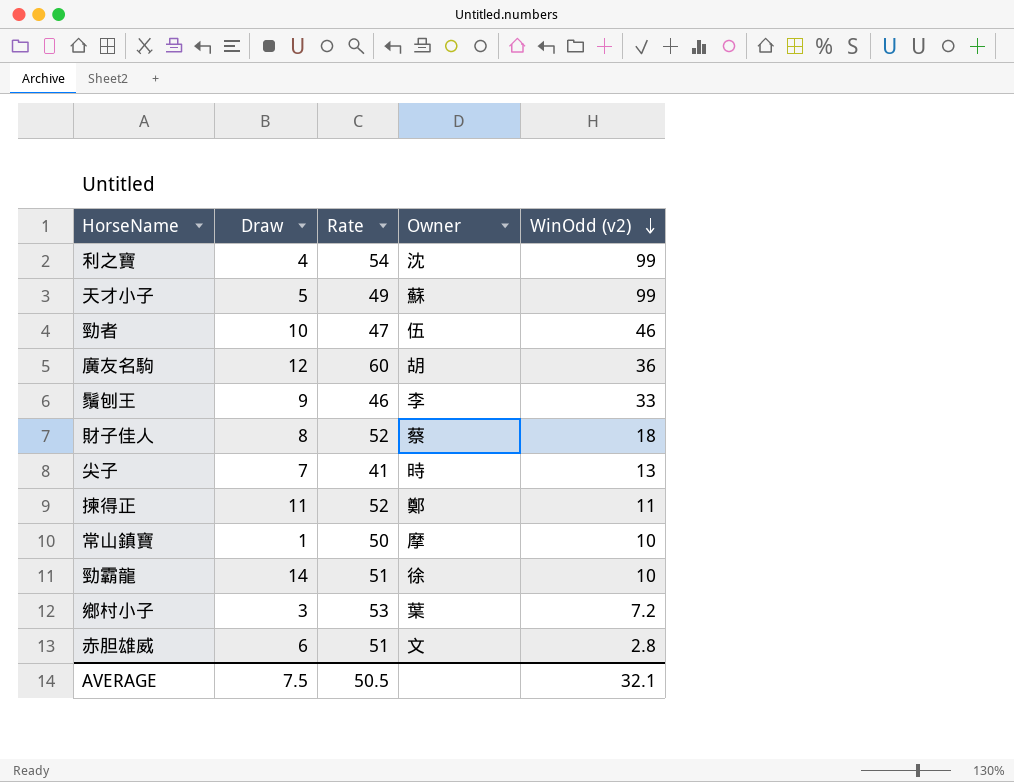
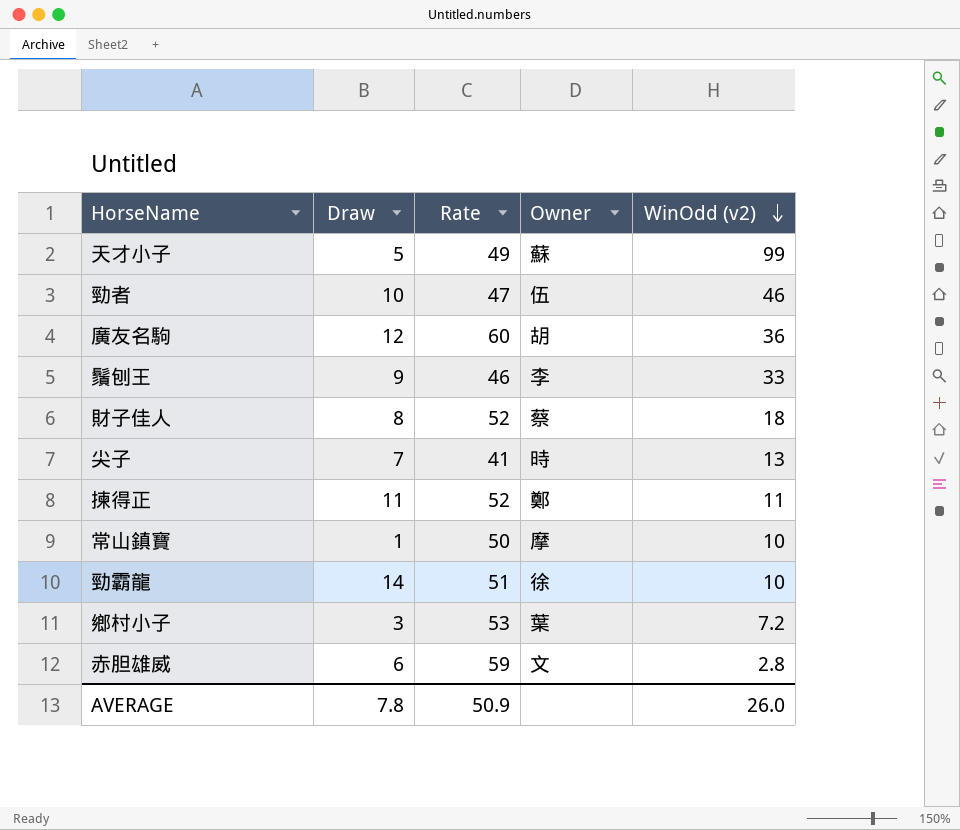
row 利之寶: 4 | 54 | 沈 | 99 -> none
赤胆雄威 | Rate: 51 -> 59
AVERAGE | Draw: 7.5 -> 7.8
AVERAGE | Rate: 50.5 -> 50.9
AVERAGE | WinOdd (v2): 32.1 -> 26.0

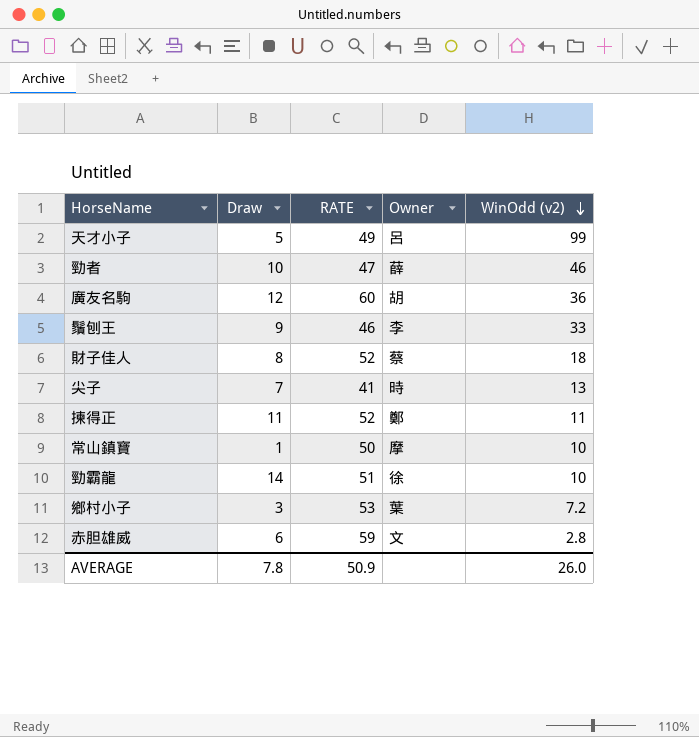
column name: Rate -> RATE
天才小子 | Owner: 蘇 -> 呂
勁者 | Owner: 伍 -> 薛

